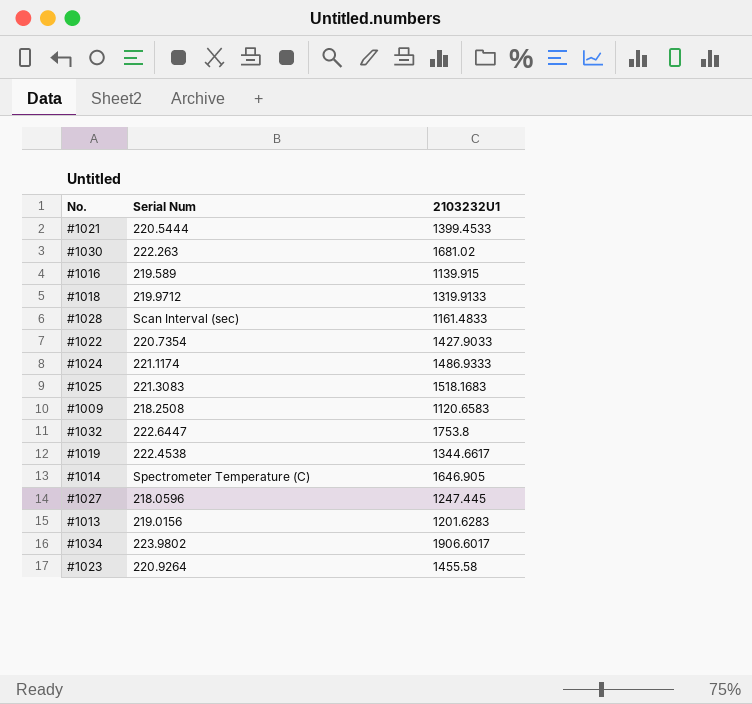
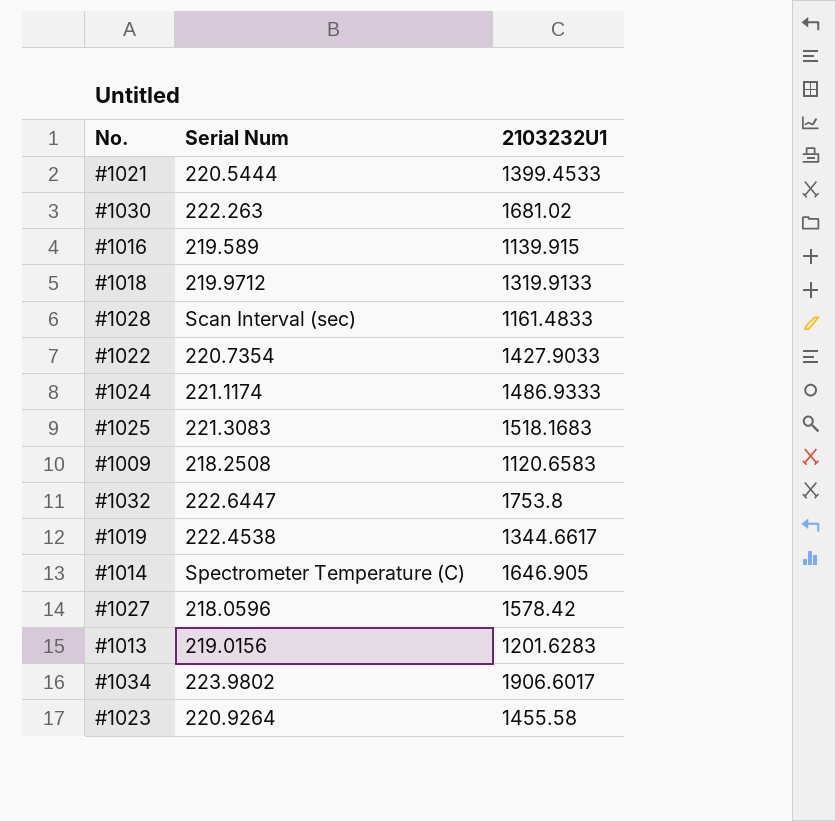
#1027 | 2103232U1: 1247.445 -> 1578.42

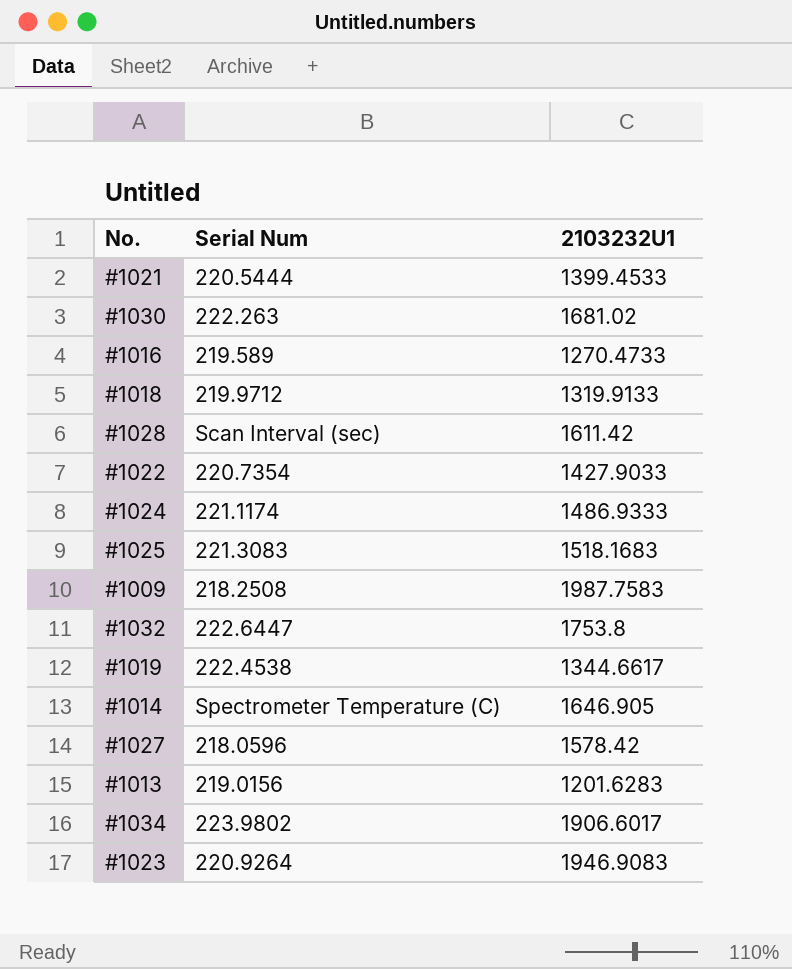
#1016 | 2103232U1: 1139.915 -> 1270.4733
#1028 | 2103232U1: 1161.4833 -> 1611.42
#1009 | 2103232U1: 1120.6583 -> 1987.7583
#1023 | 2103232U1: 1455.58 -> 1946.9083

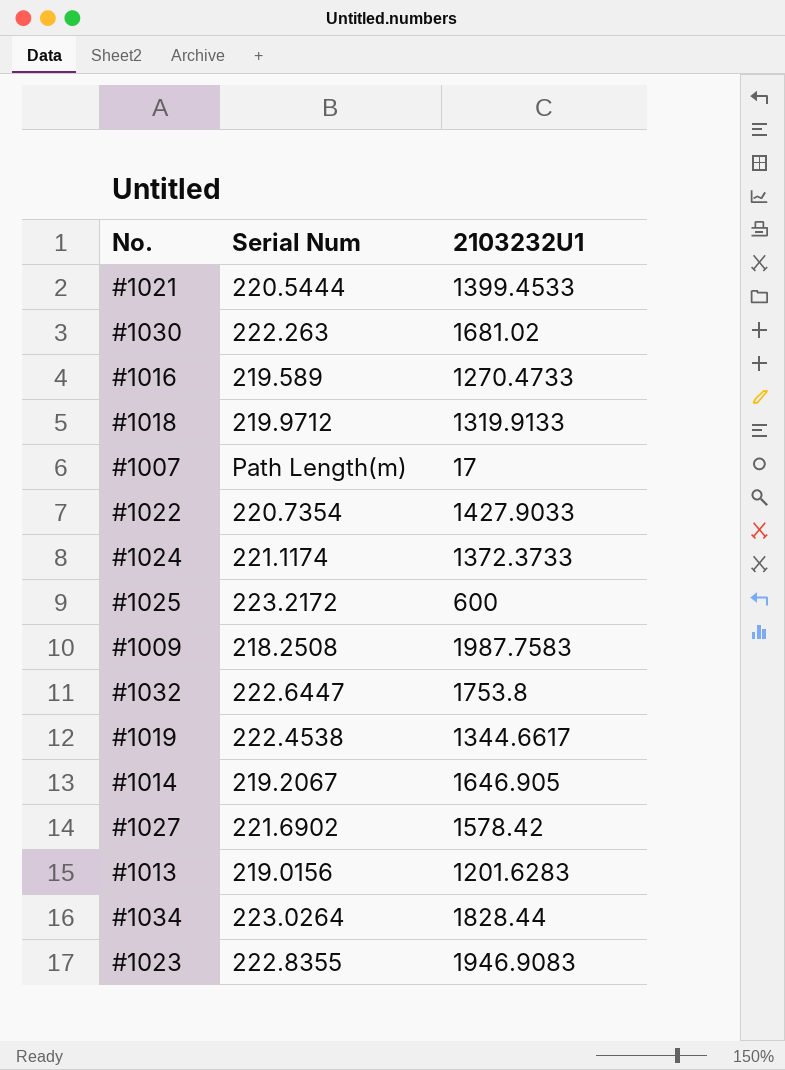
row #1028: Scan Interval (sec) | 1611.42 -> none
row #1007: none -> Path Length(m) | 17
#1024 | 2103232U1: 1486.9333 -> 1372.3733
#1025 | Serial Num: 221.3083 -> 223.2172
#1025 | 2103232U1: 1518.1683 -> 600
#1014 | Serial Num: Spectrometer Temperature (C) -> 219.2067
#1027 | Serial Num: 218.0596 -> 221.6902
#1034 | Serial Num: 223.9802 -> 223.0264
#1034 | 2103232U1: 1906.6017 -> 1828.44
#1023 | Serial Num: 220.9264 -> 222.8355

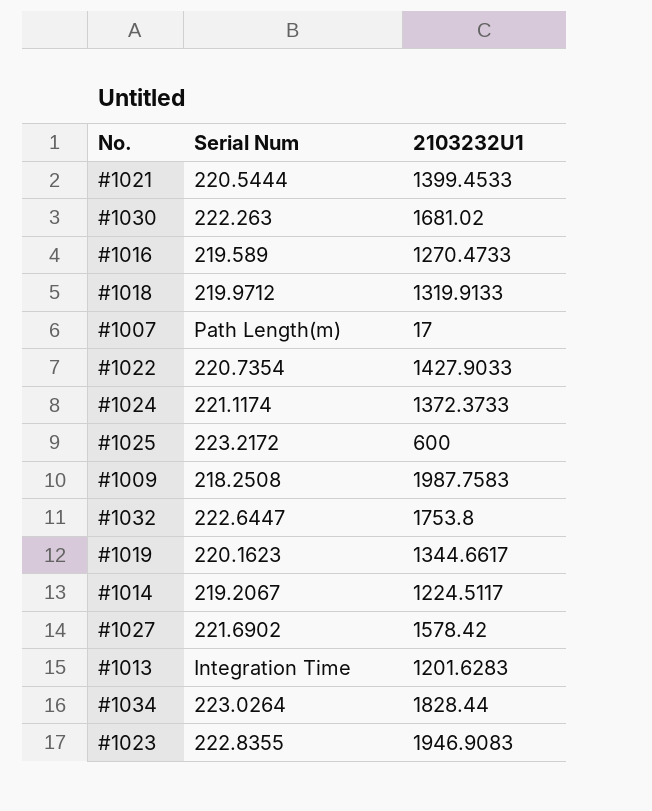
#1019 | Serial Num: 222.4538 -> 220.1623
#1014 | 2103232U1: 1646.905 -> 1224.5117
#1013 | Serial Num: 219.0156 -> Integration Time

